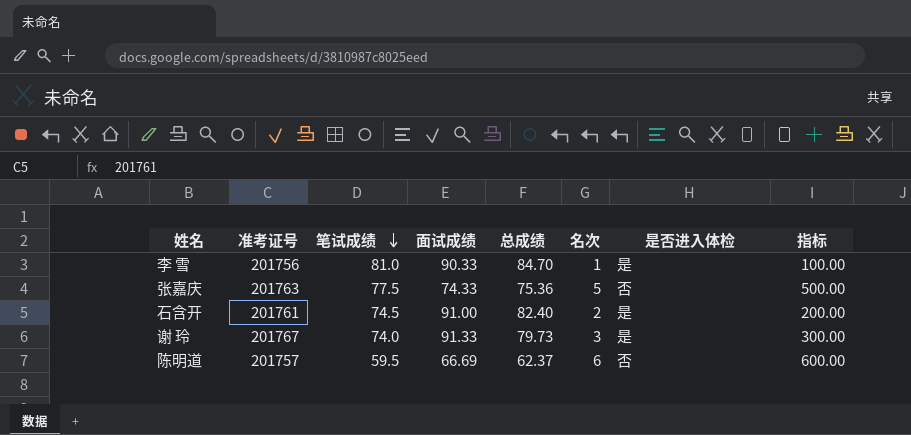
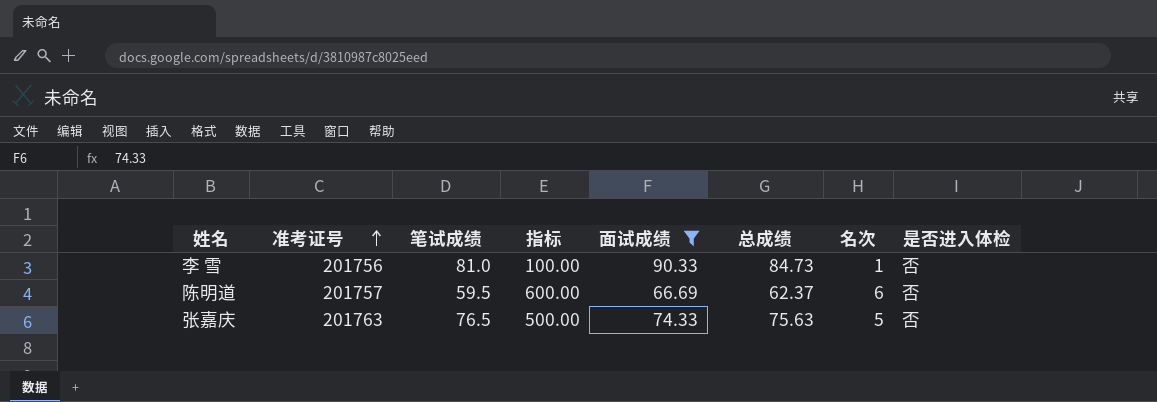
filter: none -> 面试成绩 <= 90.33
row order: 笔试成绩 descending -> 准考证号 ascending
column 指标 | position: 8 -> 4
李 雪 | 总成绩: 84.70 -> 84.73
李 雪 | 是否进入体检: 是 -> 否
张嘉庆 | 笔试成绩: 77.5 -> 76.5
张嘉庆 | 总成绩: 75.36 -> 75.63

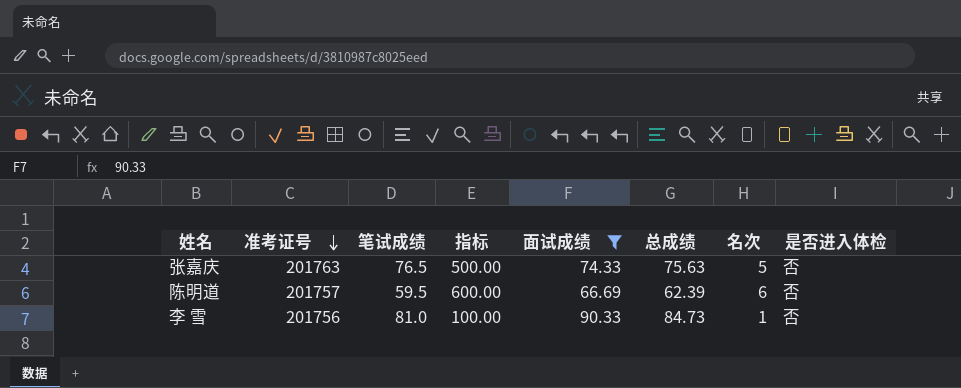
row order: 准考证号 ascending -> 准考证号 descending
陈明道 | 总成绩: 62.37 -> 62.39

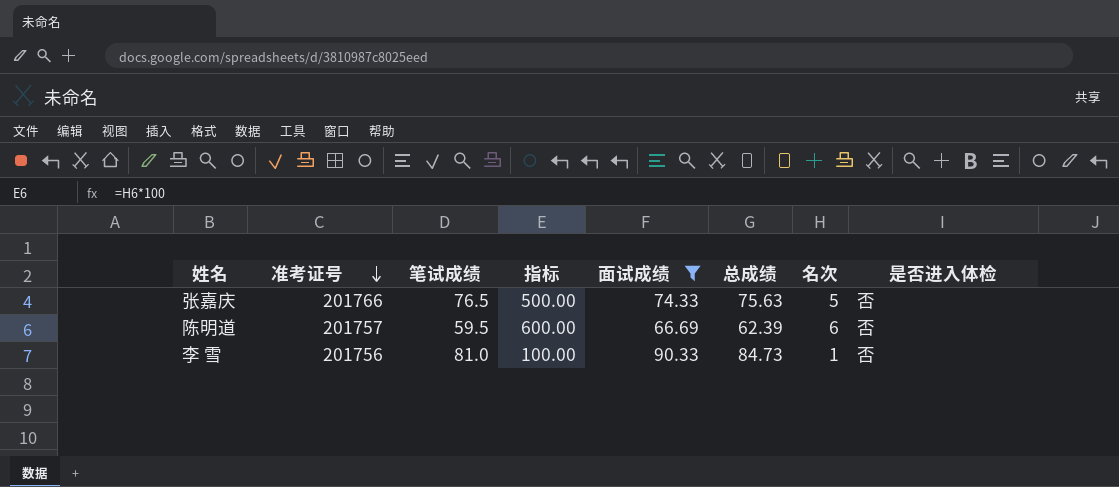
张嘉庆 | 准考证号: 201763 -> 201766

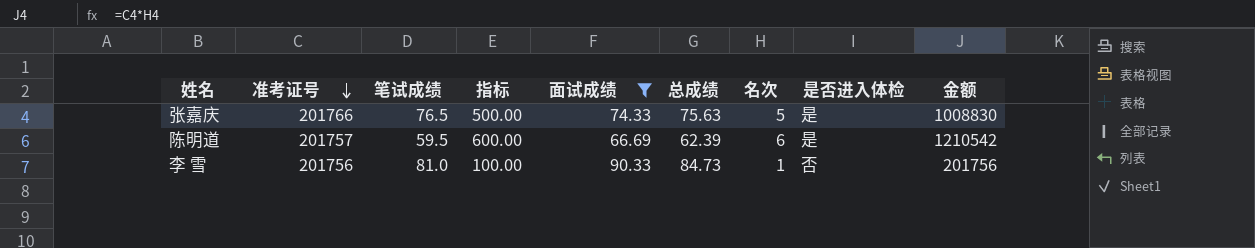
column 金额 | formula: none -> [准考证号] * [名次]
张嘉庆 | 是否进入体检: 否 -> 是
陈明道 | 是否进入体检: 否 -> 是

